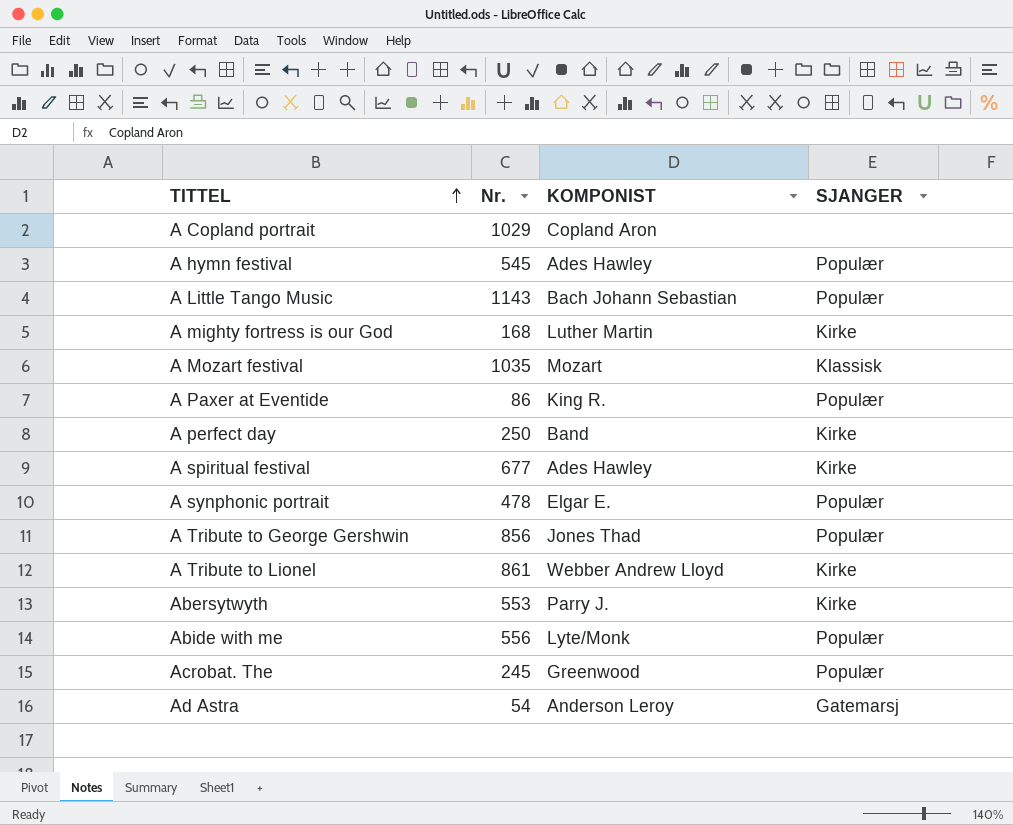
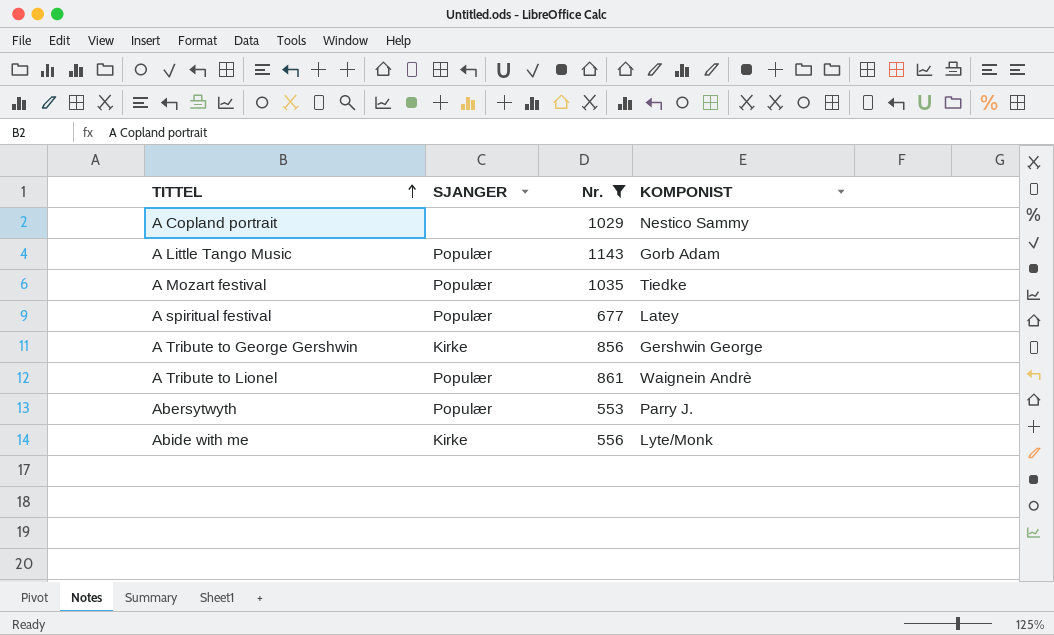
filter: none -> Nr. >= 553
column SJANGER | position: 4 -> 2
A Copland portrait | KOMPONIST: Copland Aron -> Nestico Sammy
A Little Tango Music | KOMPONIST: Bach Johann Sebastian -> Gorb Adam
A Mozart festival | SJANGER: Klassisk -> Populær
A Mozart festival | KOMPONIST: Mozart -> Tiedke
A spiritual festival | SJANGER: Kirke -> Populær
A spiritual festival | KOMPONIST: Ades Hawley -> Latey
A Tribute to George Gershwin | SJANGER: Populær -> Kirke
A Tribute to George Gershwin | KOMPONIST: Jones Thad -> Gershwin George
A Tribute to Lionel | SJANGER: Kirke -> Populær
A Tribute to Lionel | KOMPONIST: Webber Andrew Lloyd -> Waignein Andrè
Abersytwyth | SJANGER: Kirke -> Populær
Abide with me | SJANGER: Populær -> Kirke

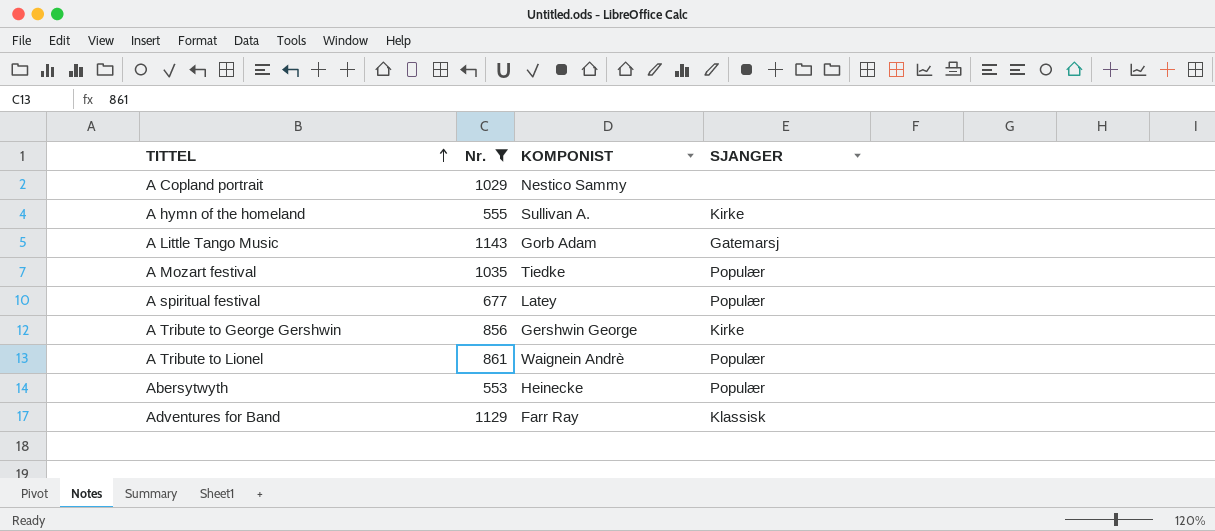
column SJANGER | position: 2 -> 4
row Abide with me: Kirke | 556 | Lyte/Monk -> none
row A hymn of the homeland: none -> 555 | Sullivan A. | Kirke
A Little Tango Music | SJANGER: Populær -> Gatemarsj
Abersytwyth | KOMPONIST: Parry J. -> Heinecke
row Adventures for Band: none -> 1129 | Farr Ray | Klassisk

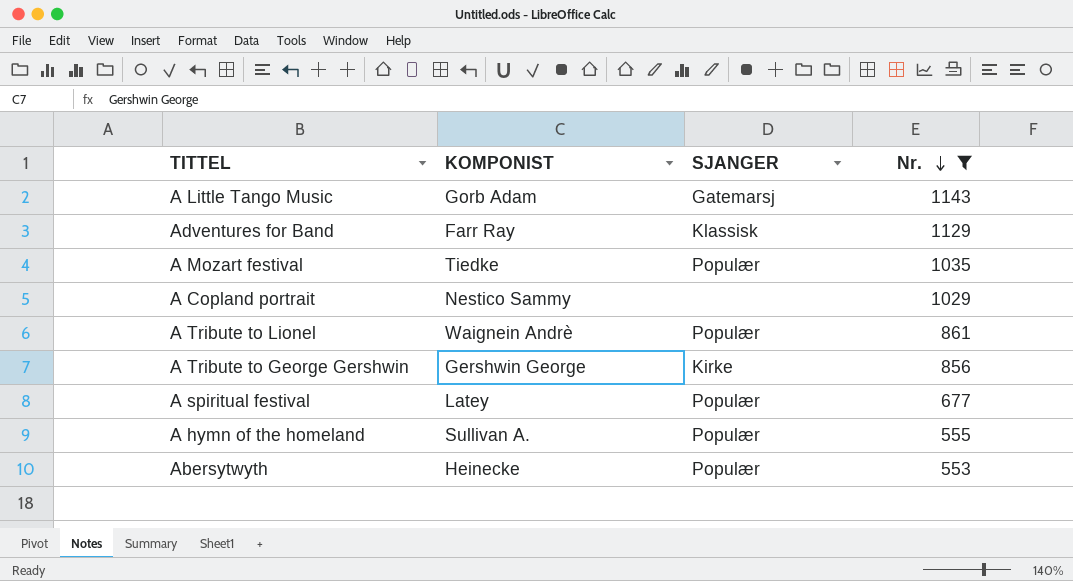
row order: TITTEL ascending -> Nr. descending
column Nr. | position: 2 -> 4
A hymn of the homeland | SJANGER: Kirke -> Populær

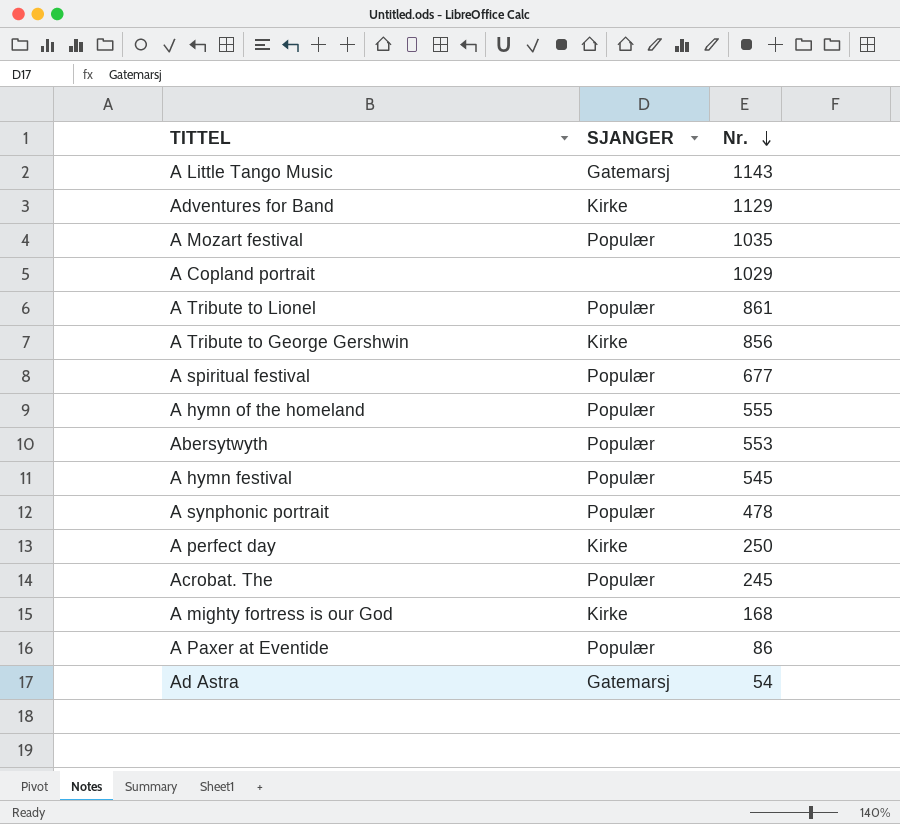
filter: Nr. >= 553 -> none
column KOMPONIST | position: 2 -> none
Adventures for Band | SJANGER: Klassisk -> Kirke

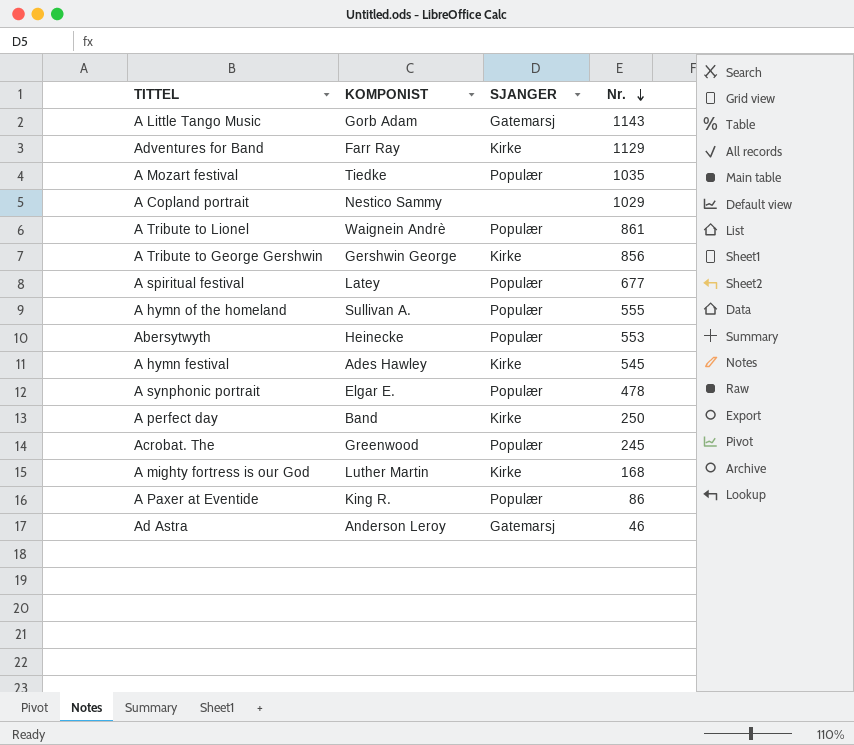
column KOMPONIST | position: none -> 2
A hymn festival | SJANGER: Populær -> Kirke
Ad Astra | Nr.: 54 -> 46

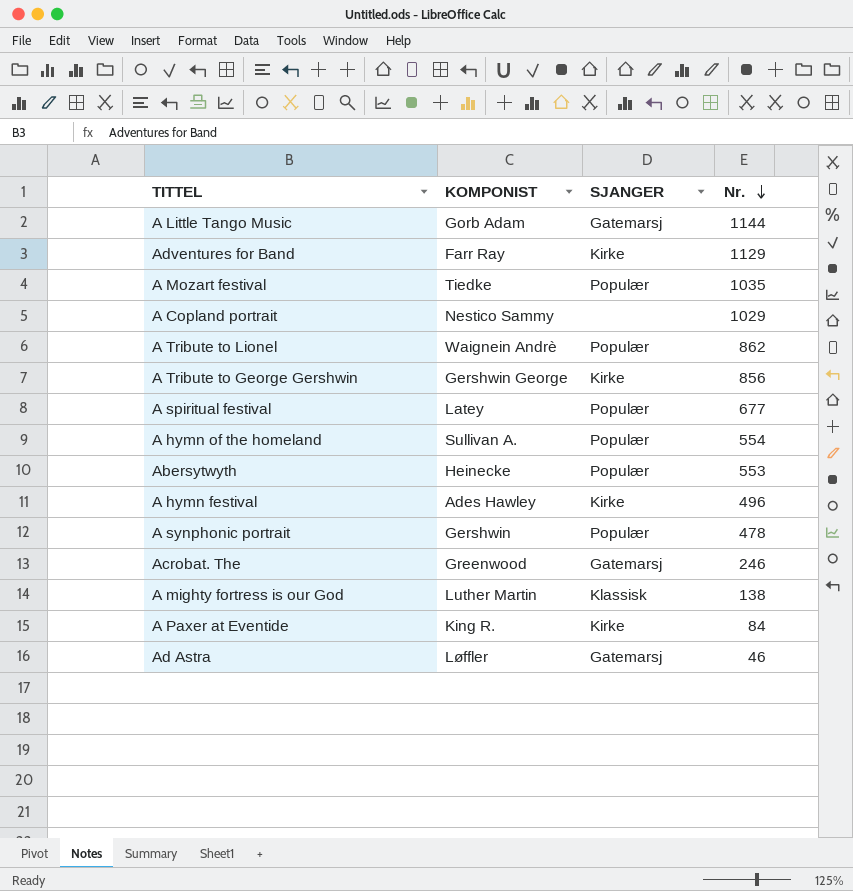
row A perfect day: Band | Kirke | 250 -> none
A Little Tango Music | Nr.: 1143 -> 1144
A Tribute to Lionel | Nr.: 861 -> 862
A hymn of the homeland | Nr.: 555 -> 554
A hymn festival | Nr.: 545 -> 496
A synphonic portrait | KOMPONIST: Elgar E. -> Gershwin
Acrobat. The | SJANGER: Populær -> Gatemarsj
Acrobat. The | Nr.: 245 -> 246
A mighty fortress is our God | SJANGER: Kirke -> Klassisk
A mighty fortress is our God | Nr.: 168 -> 138
A Paxer at Eventide | SJANGER: Populær -> Kirke
A Paxer at Eventide | Nr.: 86 -> 84
Ad Astra | KOMPONIST: Anderson Leroy -> Løffler

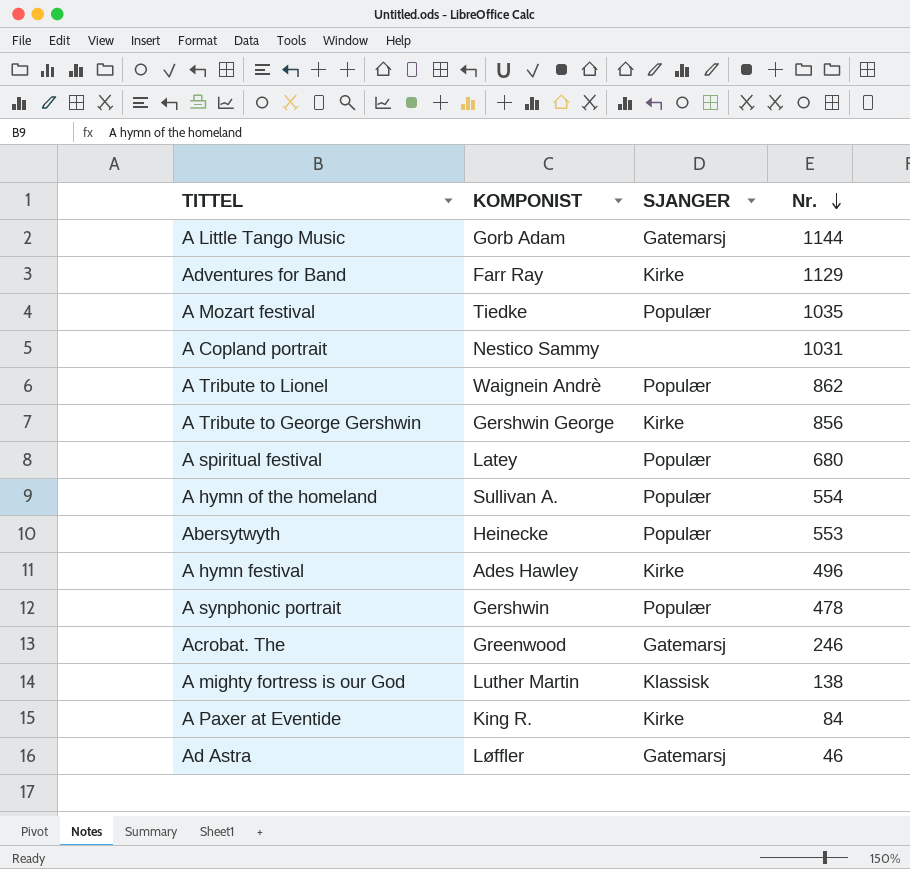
A Copland portrait | Nr.: 1029 -> 1031
A spiritual festival | Nr.: 677 -> 680

